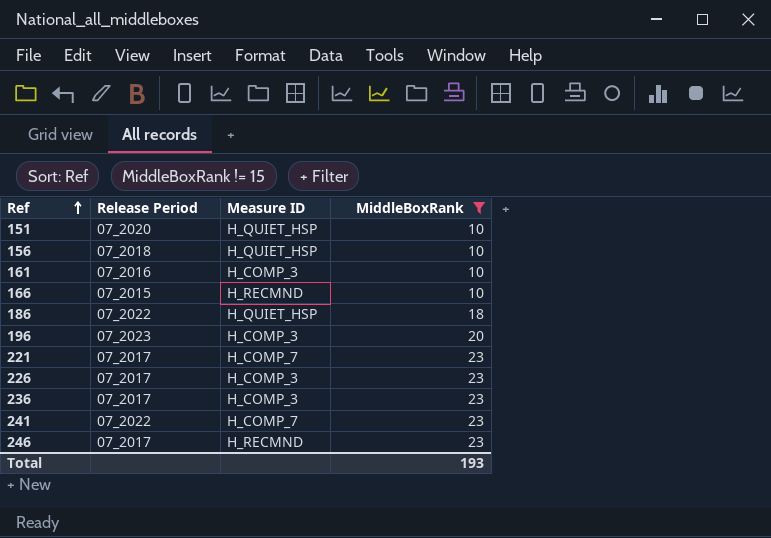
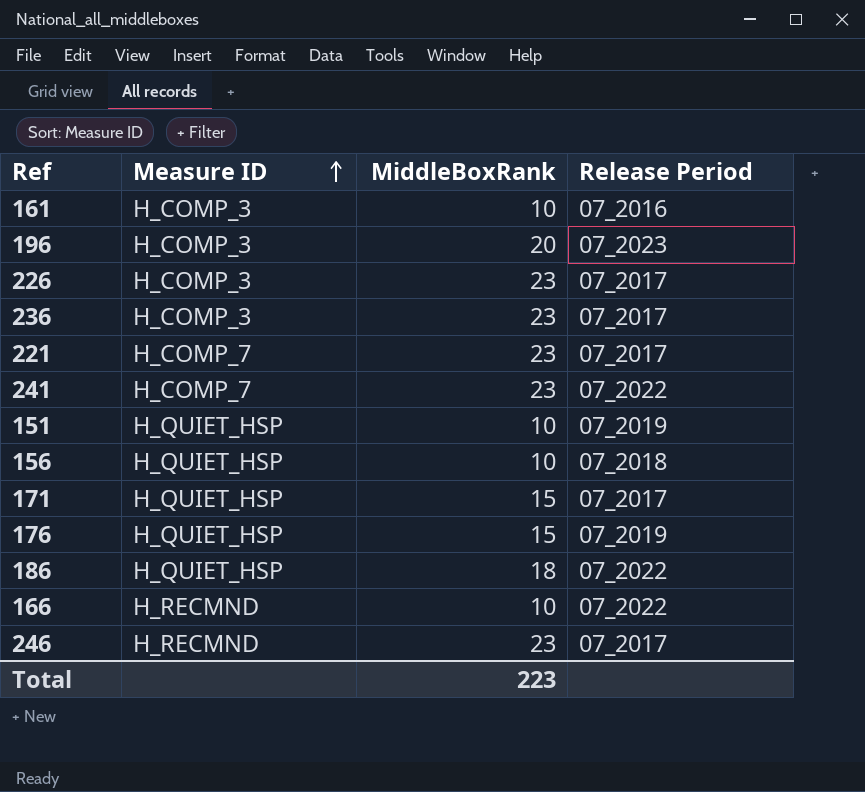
filter: MiddleBoxRank != 15 -> none
row order: Ref ascending -> Measure ID ascending
column Release Period | position: 2 -> 4
151 | Release Period: 07_2020 -> 07_2019
166 | Release Period: 07_2015 -> 07_2022
Total | MiddleBoxRank: 193 -> 223

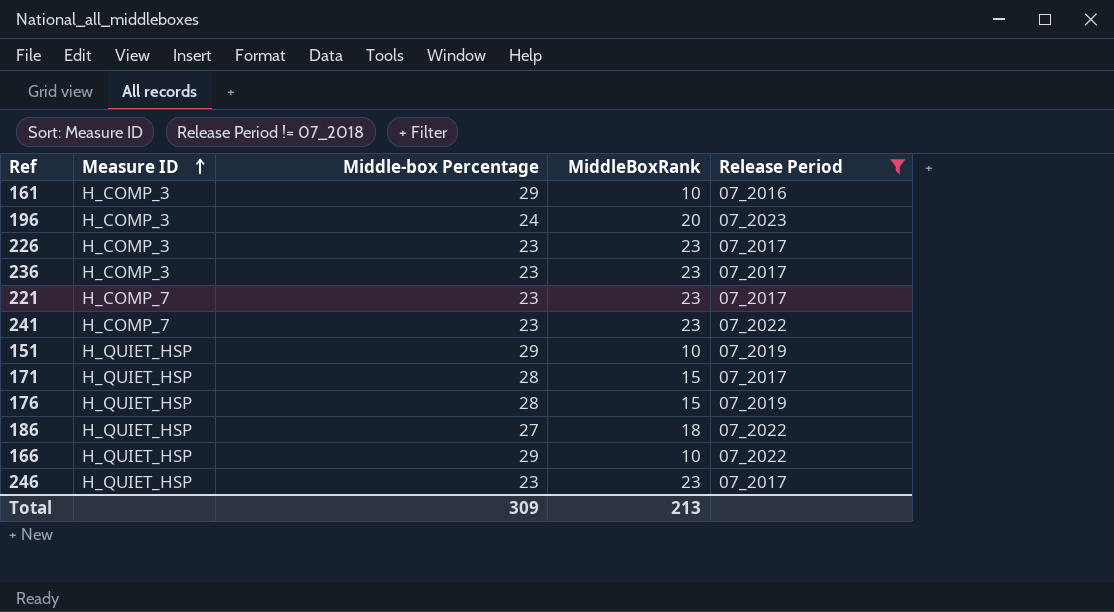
filter: none -> Release Period != 07_2018
column Middle-box Percentage | position: none -> 3
166 | Measure ID: H_RECMND -> H_QUIET_HSP
246 | Measure ID: H_RECMND -> H_QUIET_HSP
Total | MiddleBoxRank: 223 -> 213

